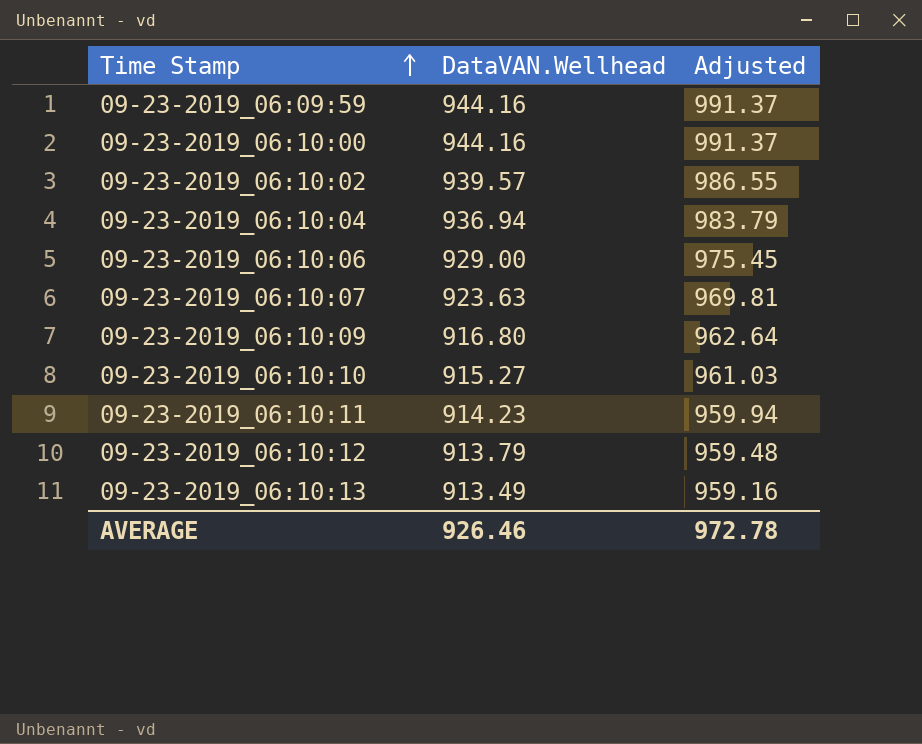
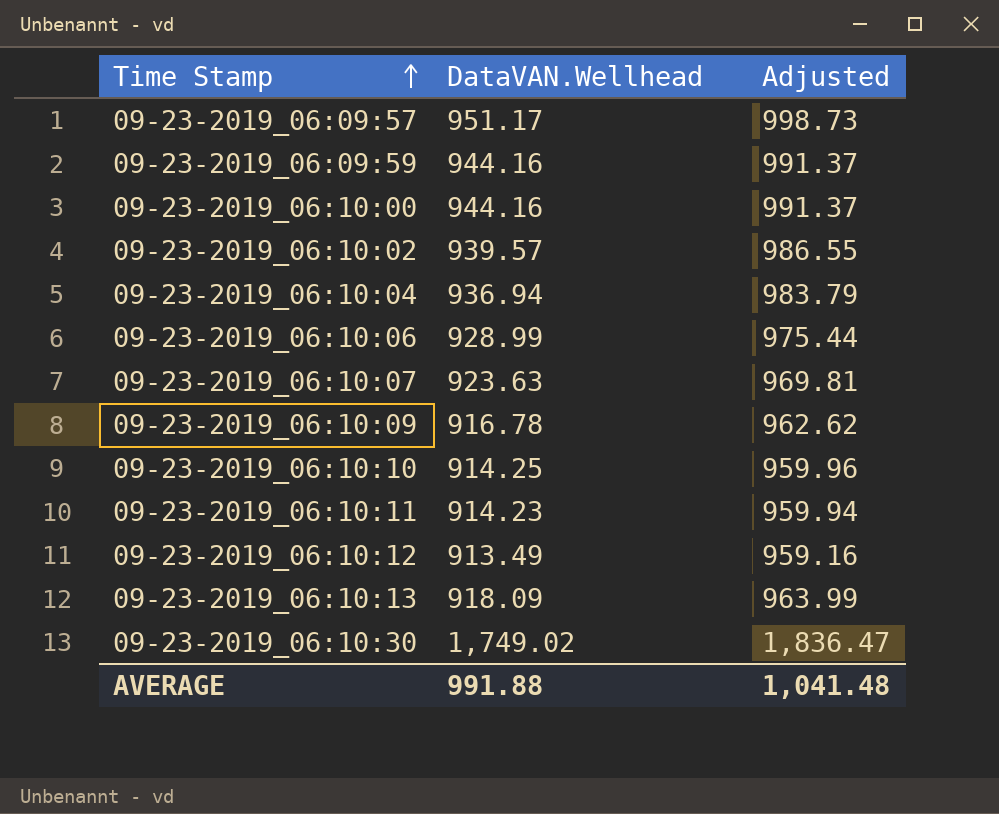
row 09-23-2019_06:09:57: none -> 951.17 | 998.73
09-23-2019_06:10:06 | DataVAN.Wellhead: 929.00 -> 928.99
09-23-2019_06:10:06 | Adjusted: 975.45 -> 975.44
09-23-2019_06:10:09 | DataVAN.Wellhead: 916.80 -> 916.78
09-23-2019_06:10:09 | Adjusted: 962.64 -> 962.62
09-23-2019_06:10:10 | DataVAN.Wellhead: 915.27 -> 914.25
09-23-2019_06:10:10 | Adjusted: 961.03 -> 959.96
09-23-2019_06:10:12 | DataVAN.Wellhead: 913.79 -> 913.49
09-23-2019_06:10:12 | Adjusted: 959.48 -> 959.16
09-23-2019_06:10:13 | DataVAN.Wellhead: 913.49 -> 918.09
09-23-2019_06:10:13 | Adjusted: 959.16 -> 963.99
row 09-23-2019_06:10:30: none -> 1,749.02 | 1,836.47
AVERAGE | DataVAN.Wellhead: 926.46 -> 991.88
AVERAGE | Adjusted: 972.78 -> 1,041.48

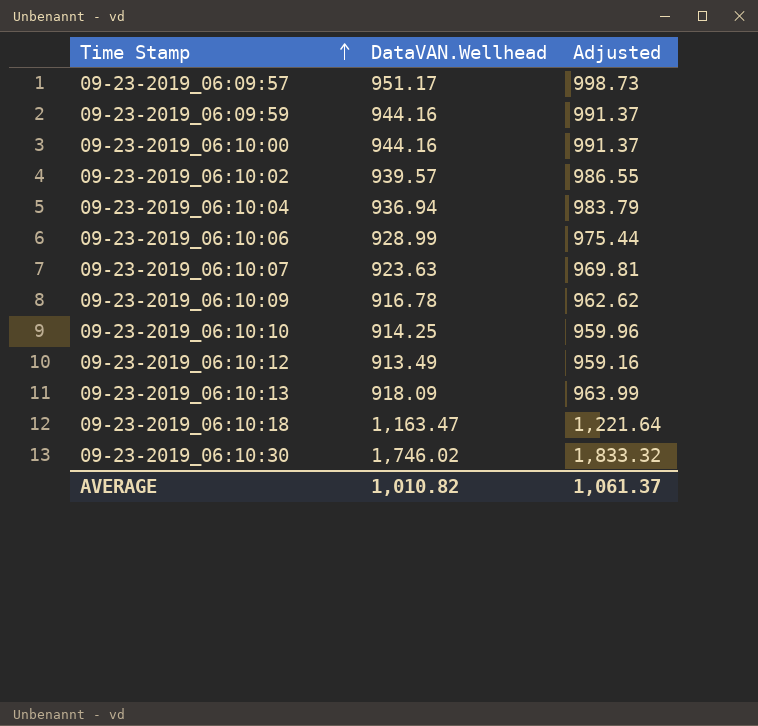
row 09-23-2019_06:10:11: 914.23 | 959.94 -> none
row 09-23-2019_06:10:18: none -> 1,163.47 | 1,221.64
09-23-2019_06:10:30 | DataVAN.Wellhead: 1,749.02 -> 1,746.02
09-23-2019_06:10:30 | Adjusted: 1,836.47 -> 1,833.32
AVERAGE | DataVAN.Wellhead: 991.88 -> 1,010.82
AVERAGE | Adjusted: 1,041.48 -> 1,061.37

